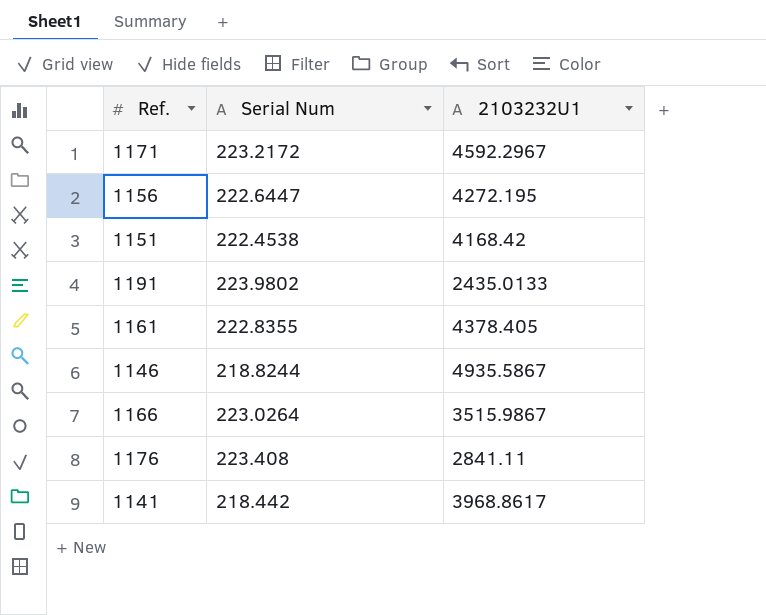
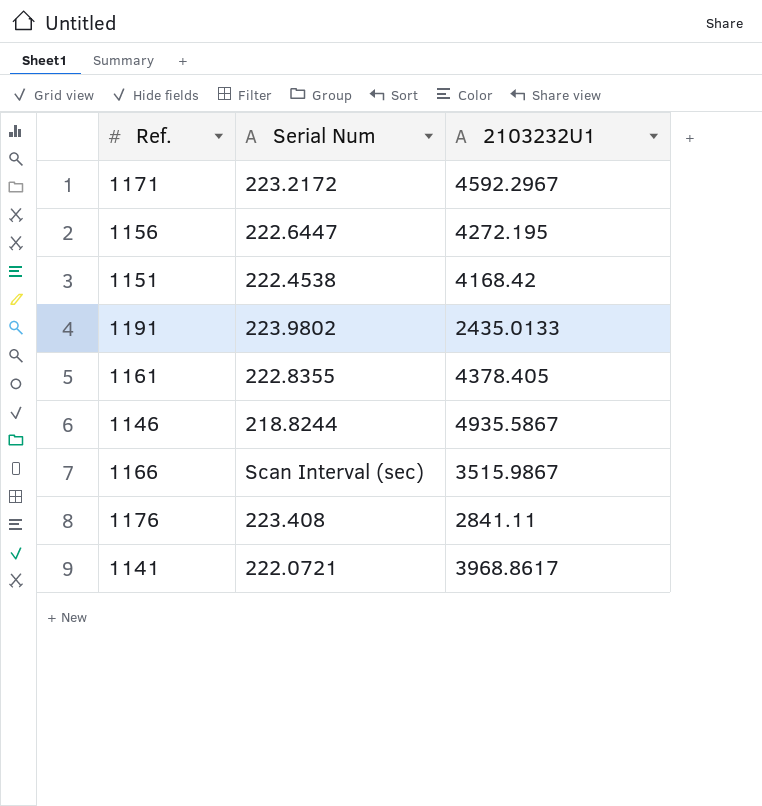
1166 | Serial Num: 223.0264 -> Scan Interval (sec)
1141 | Serial Num: 218.442 -> 222.0721

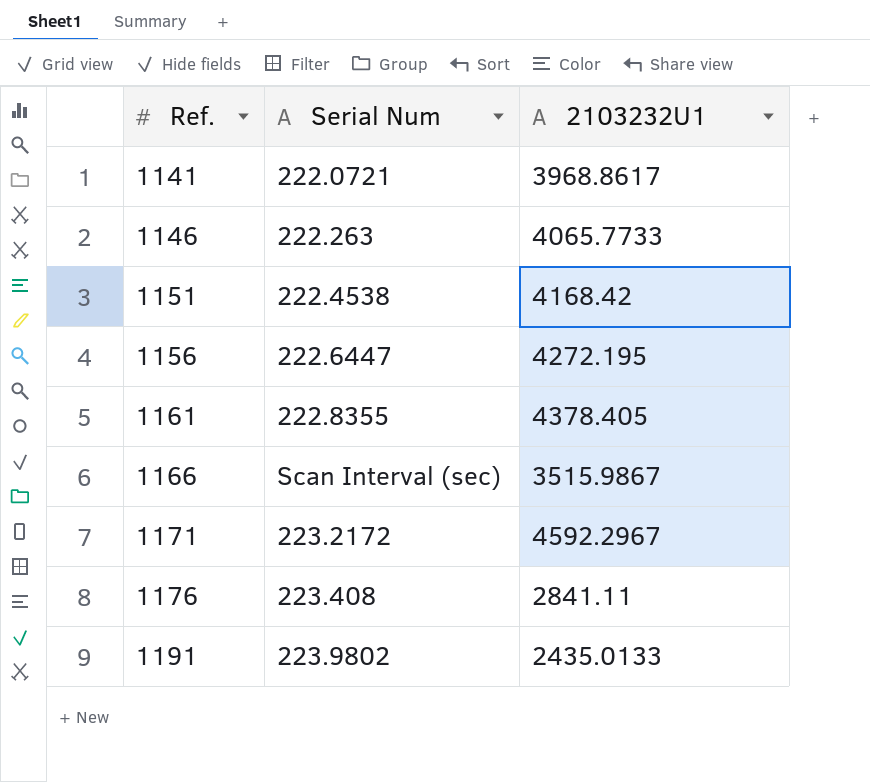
row order: none -> Ref. ascending
1146 | Serial Num: 218.8244 -> 222.263
1146 | 2103232U1: 4935.5867 -> 4065.7733

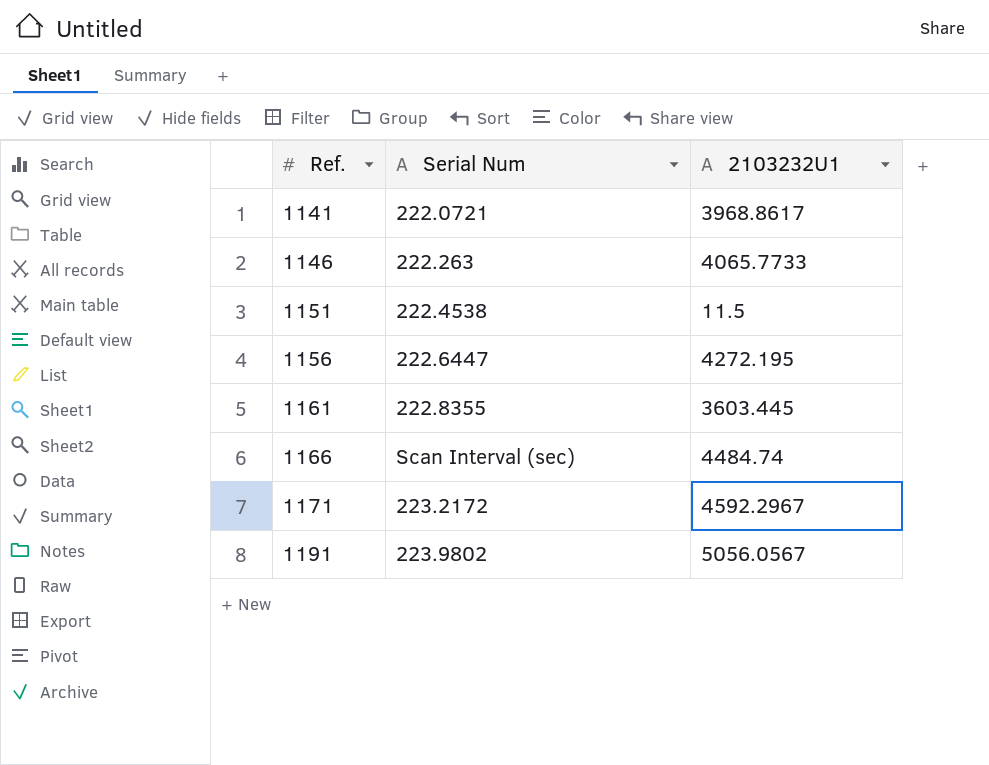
row 1176: 223.408 | 2841.11 -> none
1151 | 2103232U1: 4168.42 -> 11.5
1161 | 2103232U1: 4378.405 -> 3603.445
1166 | 2103232U1: 3515.9867 -> 4484.74
1191 | 2103232U1: 2435.0133 -> 5056.0567

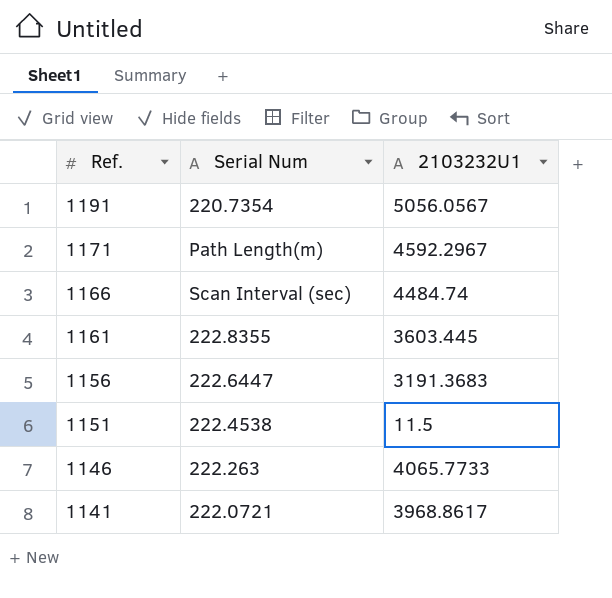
row order: Ref. ascending -> Ref. descending
1191 | Serial Num: 223.9802 -> 220.7354
1171 | Serial Num: 223.2172 -> Path Length(m)
1156 | 2103232U1: 4272.195 -> 3191.3683

